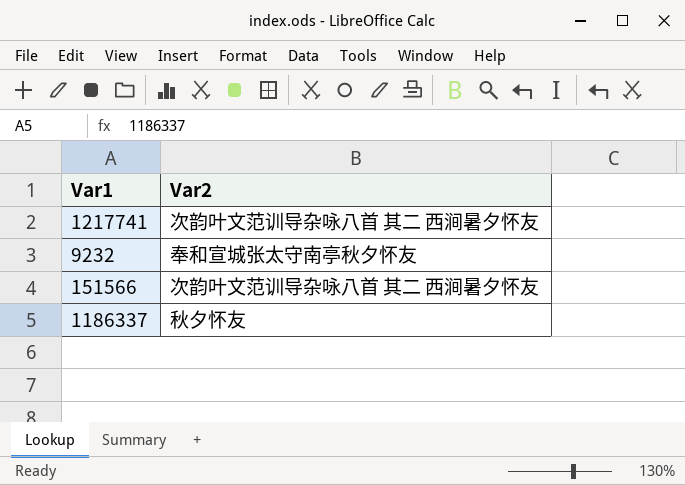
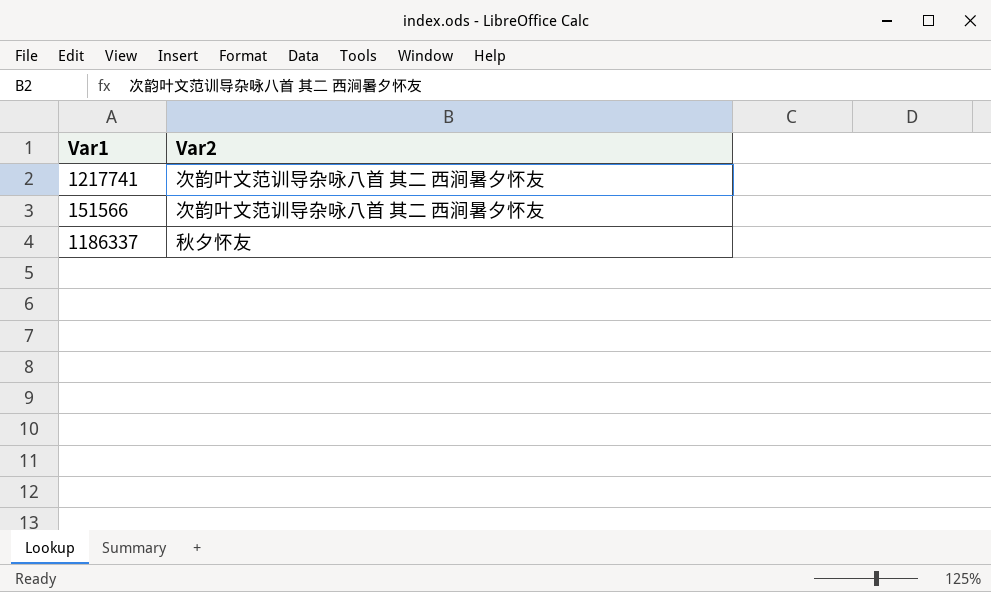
row 9232: 奉和宣城张太守南亭秋夕怀友 -> none

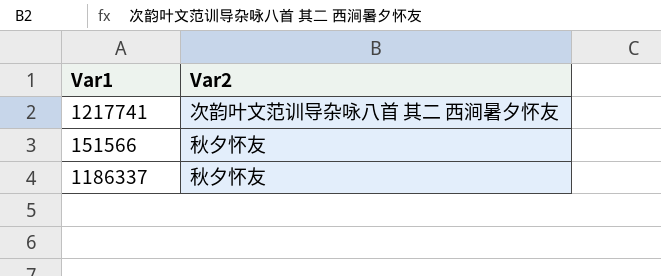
151566 | Var2: 次韵叶文范训导杂咏八首 其二 西涧暑夕怀友 -> 秋夕怀友

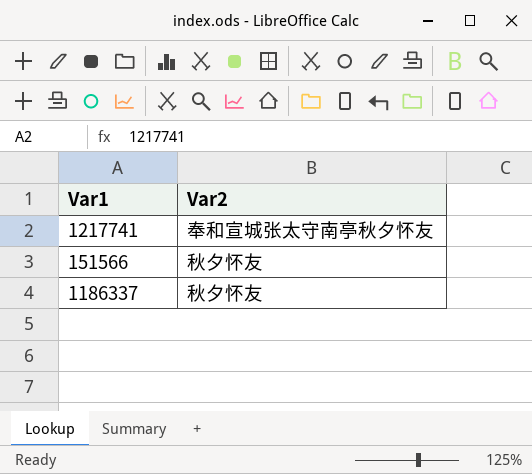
1217741 | Var2: 次韵叶文范训导杂咏八首 其二 西涧暑夕怀友 -> 奉和宣城张太守南亭秋夕怀友

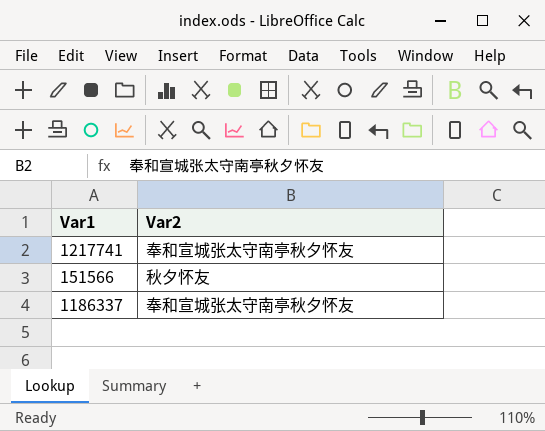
1186337 | Var2: 秋夕怀友 -> 奉和宣城张太守南亭秋夕怀友

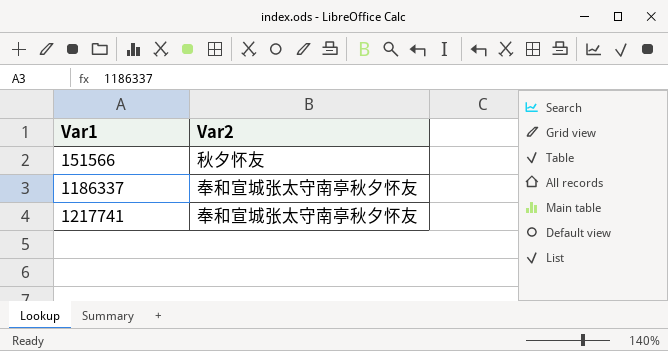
row order: none -> Var1 ascending

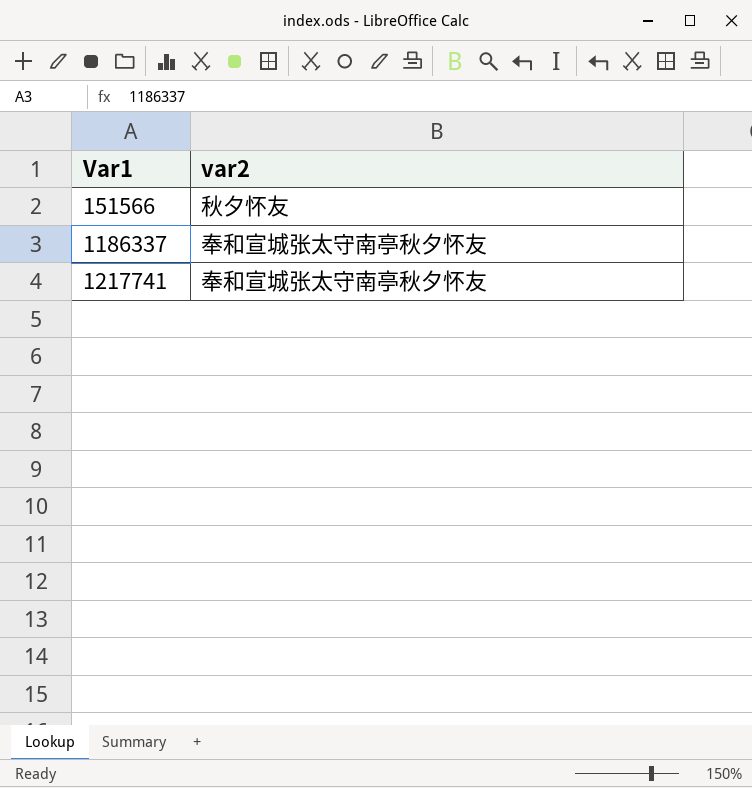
column name: Var2 -> var2

